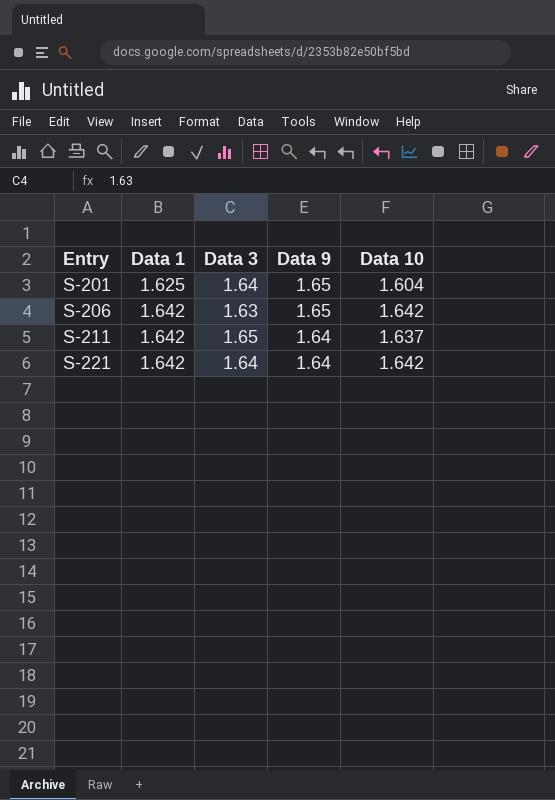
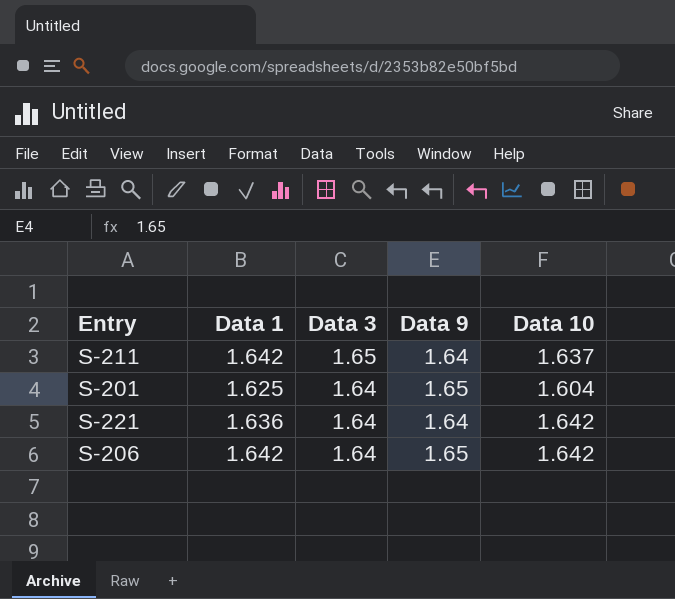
row order: Entry ascending -> Data 3 descending
S-221 | Data 1: 1.642 -> 1.636
S-206 | Data 3: 1.63 -> 1.64

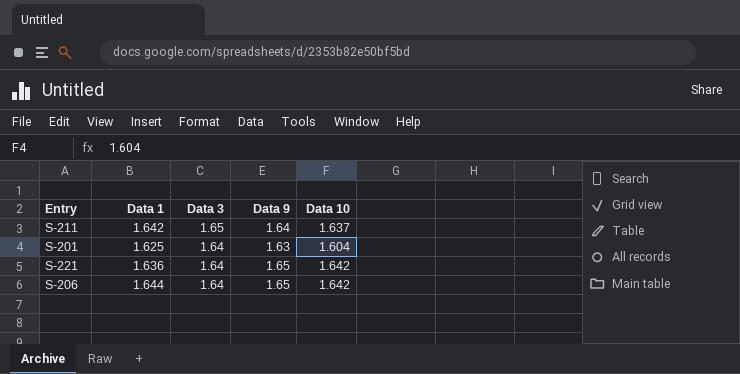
S-201 | Data 9: 1.65 -> 1.63
S-221 | Data 9: 1.64 -> 1.65
S-206 | Data 1: 1.642 -> 1.644

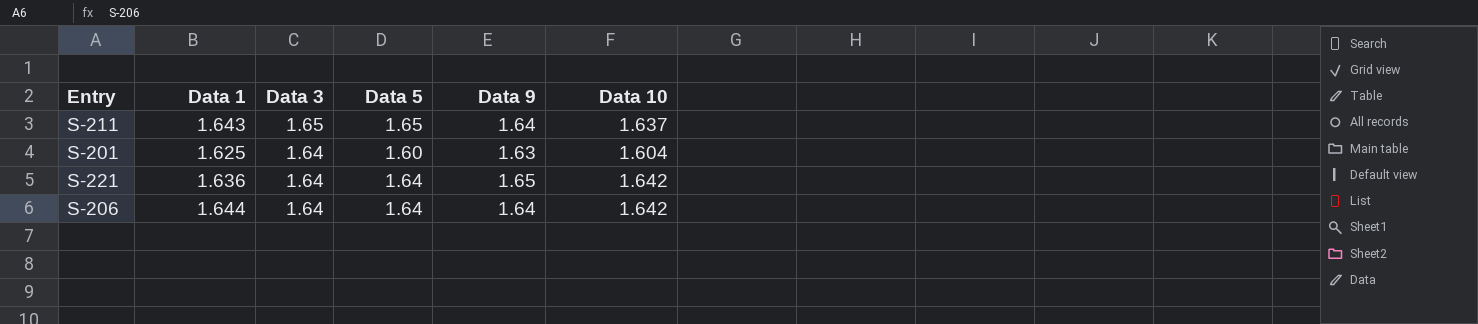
column Data 5 | position: none -> 4
S-211 | Data 1: 1.642 -> 1.643
S-206 | Data 9: 1.65 -> 1.64

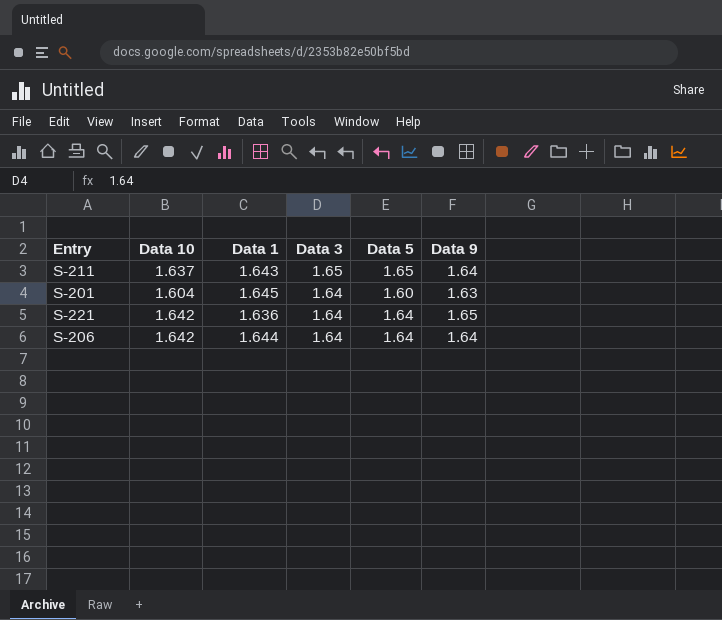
column Data 10 | position: 6 -> 2
S-201 | Data 1: 1.625 -> 1.645

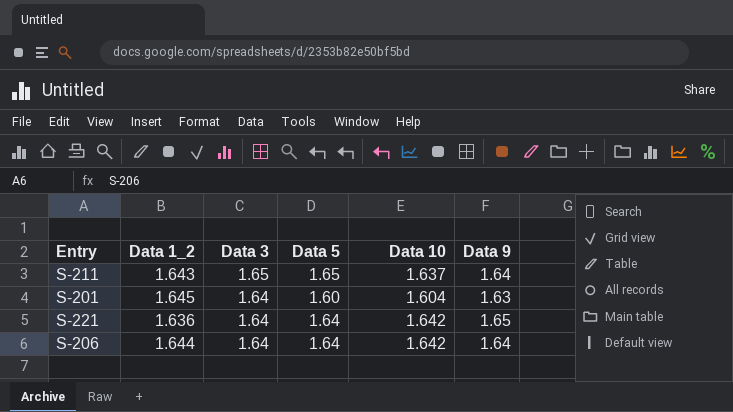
column name: Data 1 -> Data 1_2
column Data 10 | position: 2 -> 5

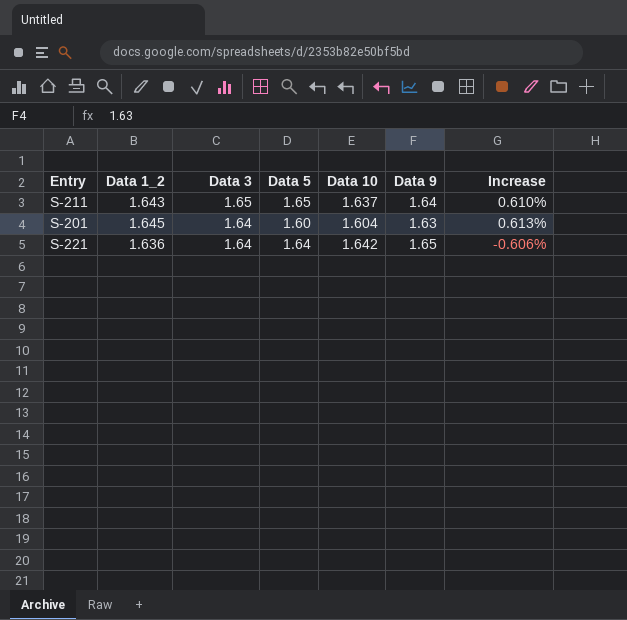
column Increase | formula: none -> ([Data 3] - [Data 9]) / [Data 9]
row S-206: 1.644 | 1.64 | 1.64 | 1.642 | 1.64 -> none

